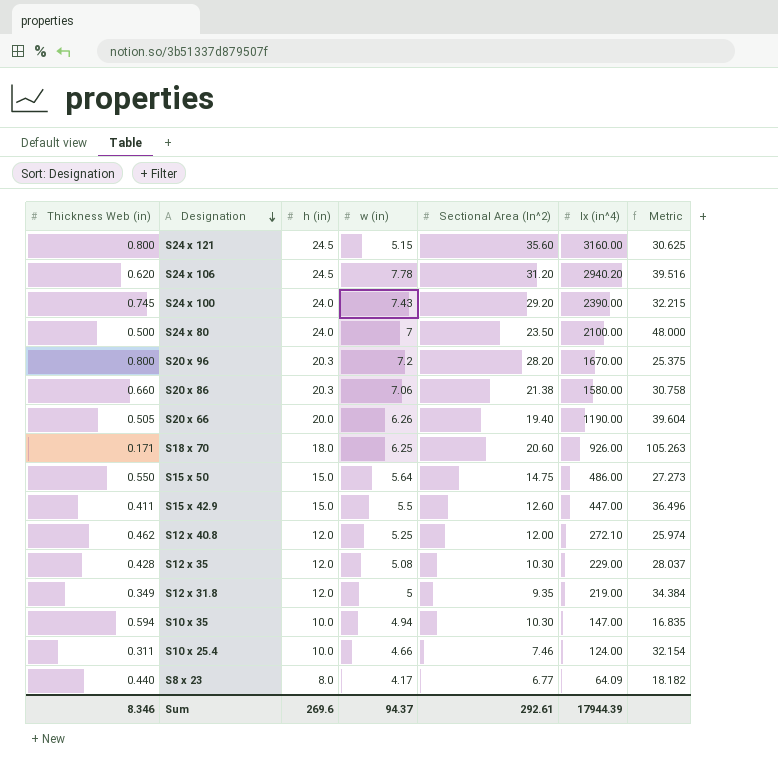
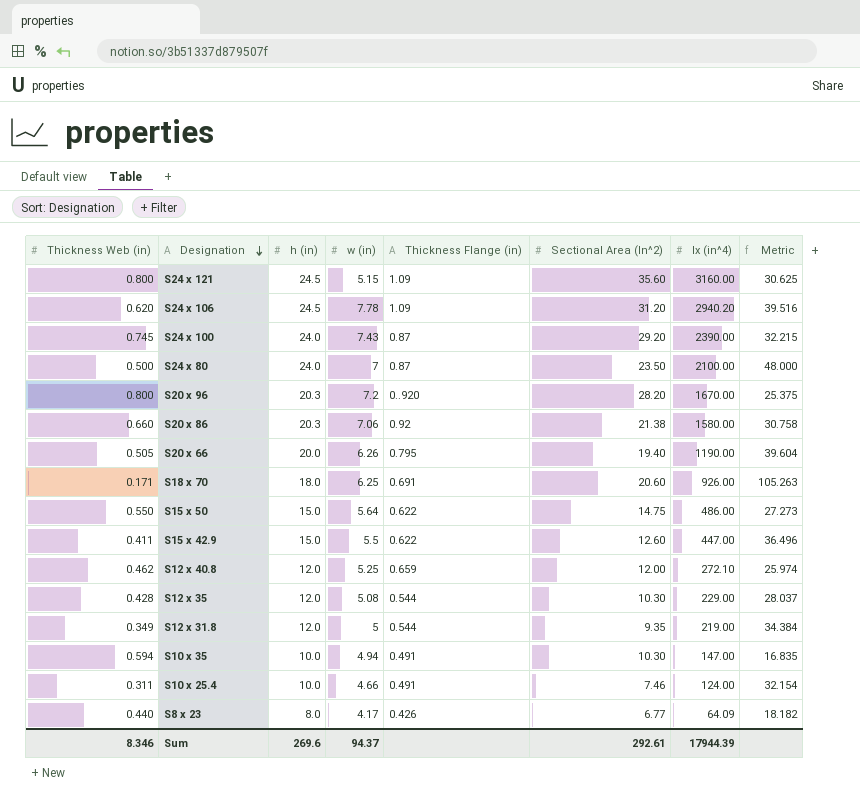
column Thickness Flange (in) | position: none -> 5

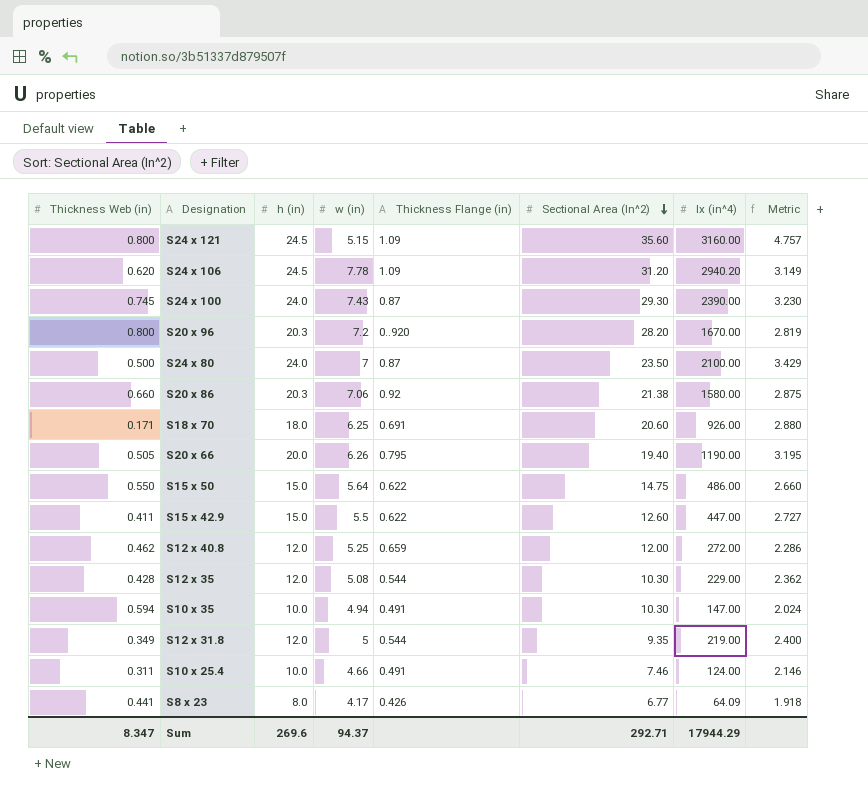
row order: Designation descending -> Sectional Area (In^2) descending
column Metric | formula: [h (in)] / [Thickness Web (in)] -> [h (in)] / [w (in)]
S24 x 100 | Sectional Area (In^2): 29.20 -> 29.30
S12 x 40.8 | Ix (in^4): 272.10 -> 272.00
S8 x 23 | Thickness Web (in): 0.440 -> 0.441
Sum | Thickness Web (in): 8.346 -> 8.347
Sum | Sectional Area (In^2): 292.61 -> 292.71
Sum | Ix (in^4): 17944.39 -> 17944.29

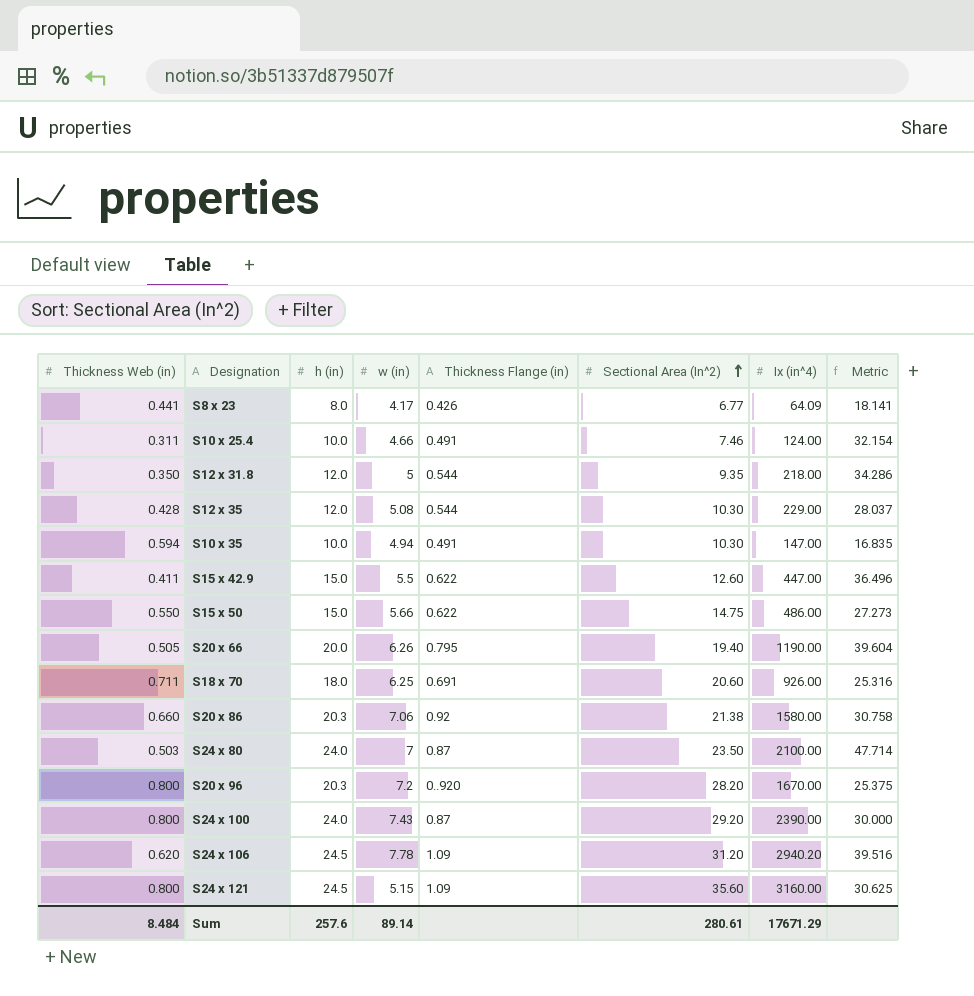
row order: Sectional Area (In^2) descending -> Sectional Area (In^2) ascending
column Metric | formula: [h (in)] / [w (in)] -> [h (in)] / [Thickness Web (in)]
row S12 x 40.8: 0.462 | 12.0 | 5.25 | 0.659 | 12.00 | 272.00 | 2.286 -> none
S12 x 31.8 | Thickness Web (in): 0.349 -> 0.350
S12 x 31.8 | Ix (in^4): 219.00 -> 218.00
S15 x 50 | w (in): 5.64 -> 5.66
S18 x 70 | Thickness Web (in): 0.171 -> 0.711
S24 x 80 | Thickness Web (in): 0.500 -> 0.503
S24 x 100 | Thickness Web (in): 0.745 -> 0.800
S24 x 100 | Sectional Area (In^2): 29.30 -> 29.20
Sum | Thickness Web (in): 8.347 -> 8.484
Sum | h (in): 269.6 -> 257.6
Sum | w (in): 94.37 -> 89.14
Sum | Sectional Area (In^2): 292.71 -> 280.61
Sum | Ix (in^4): 17944.29 -> 17671.29

